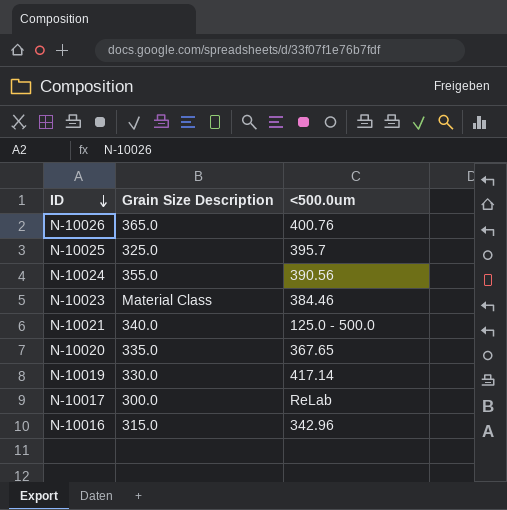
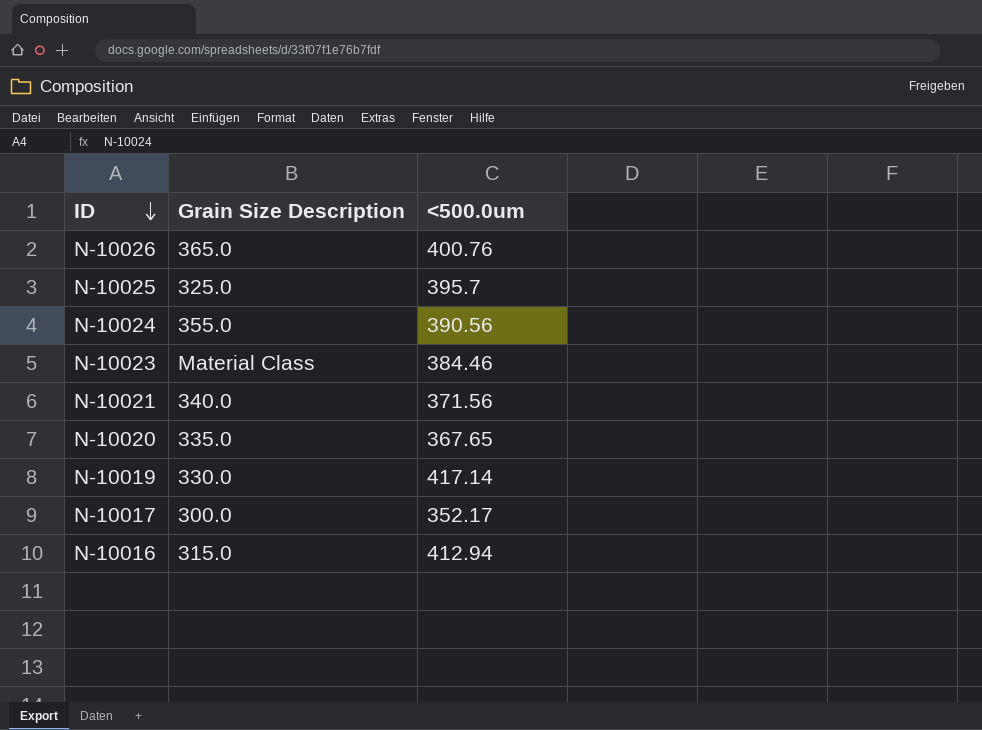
N-10021 | <500.0um: 125.0 - 500.0 -> 371.56
N-10017 | <500.0um: ReLab -> 352.17
N-10016 | <500.0um: 342.96 -> 412.94

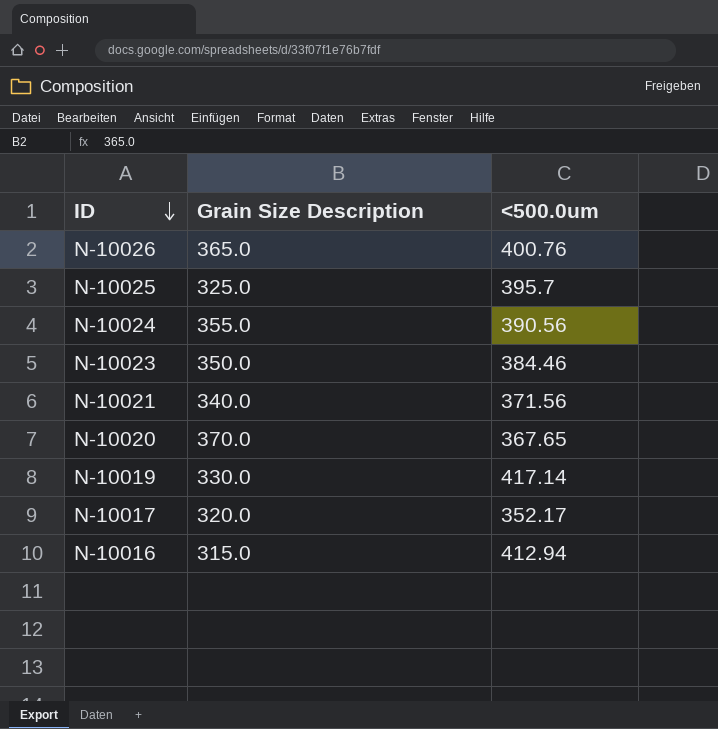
N-10023 | Grain Size Description: Material Class -> 350.0
N-10020 | Grain Size Description: 335.0 -> 370.0
N-10017 | Grain Size Description: 300.0 -> 320.0

